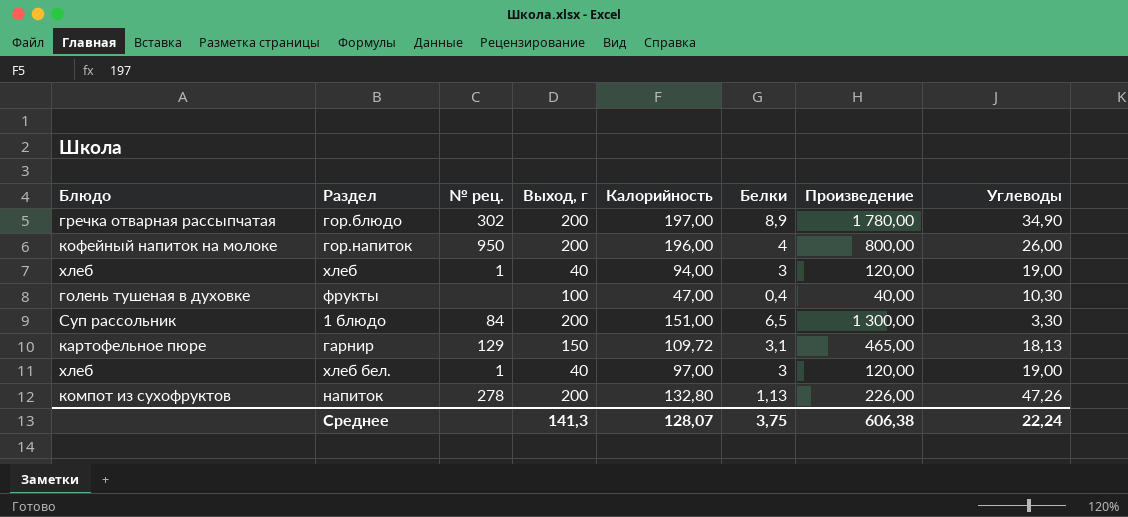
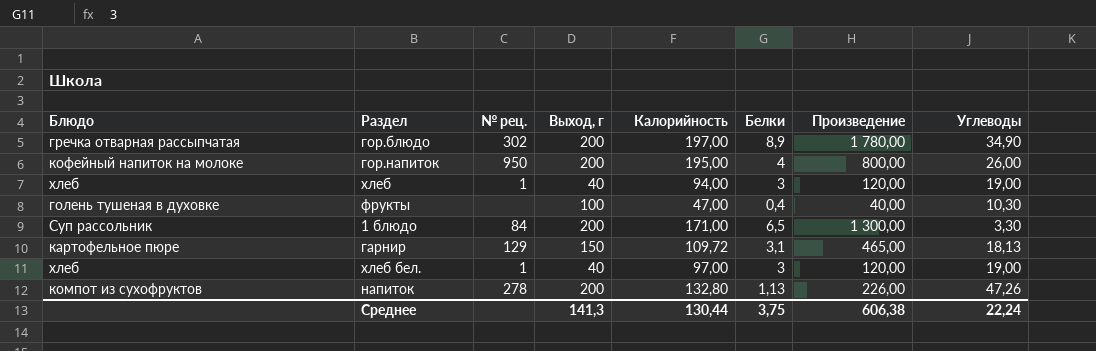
гор.напиток | Калорийность: 196,00 -> 195,00
1 блюдо | Калорийность: 151,00 -> 171,00
Среднее | Калорийность: 128,07 -> 130,44

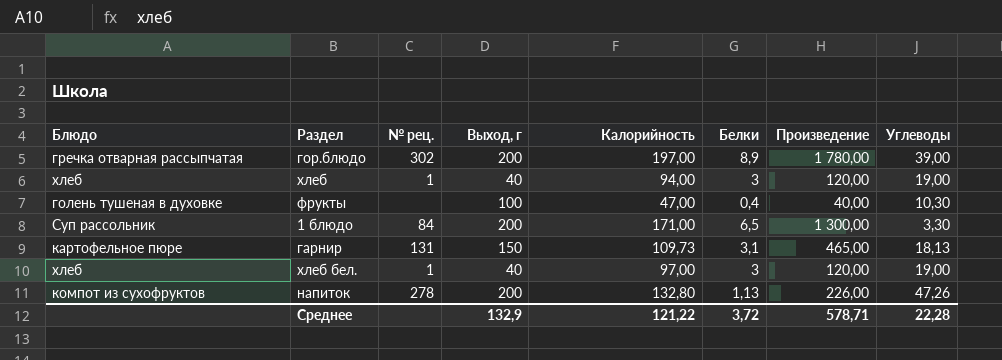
row гор.напиток: кофейный напиток на молоке | 950 | 200 | 195,00 | 4 | 800,00 | 26,00 -> none
гор.блюдо | Углеводы: 34,90 -> 39,00
гарнир | № рец.: 129 -> 131
гарнир | Калорийность: 109,72 -> 109,73
Среднее | Выход, г: 141,3 -> 132,9
Среднее | Калорийность: 130,44 -> 121,22
Среднее | Белки: 3,75 -> 3,72
Среднее | Произведение: 606,38 -> 578,71
Среднее | Углеводы: 22,24 -> 22,28

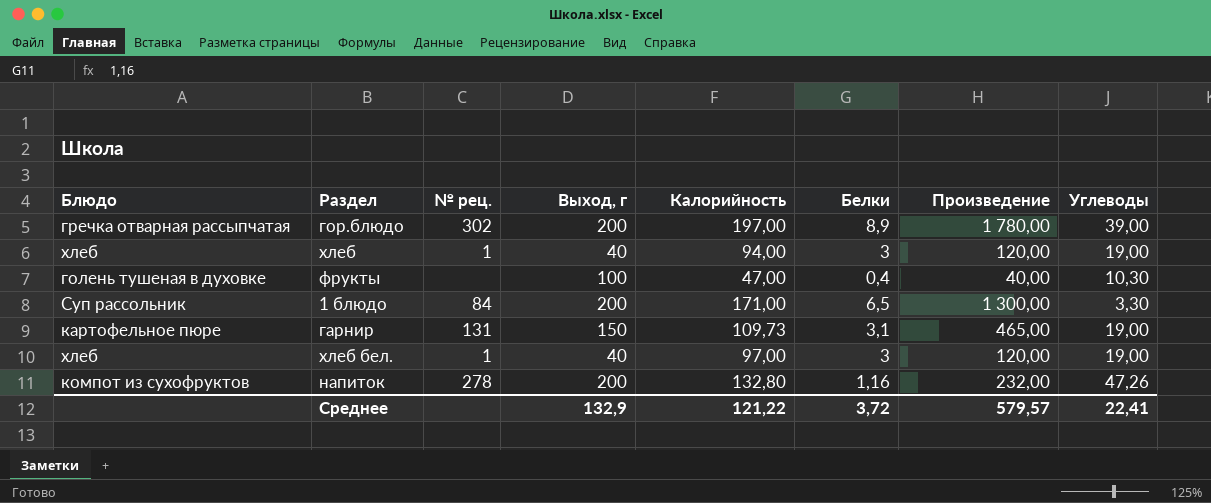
гарнир | Углеводы: 18,13 -> 19,00
напиток | Белки: 1,13 -> 1,16
напиток | Произведение: 226,00 -> 232,00
Среднее | Произведение: 578,71 -> 579,57
Среднее | Углеводы: 22,28 -> 22,41

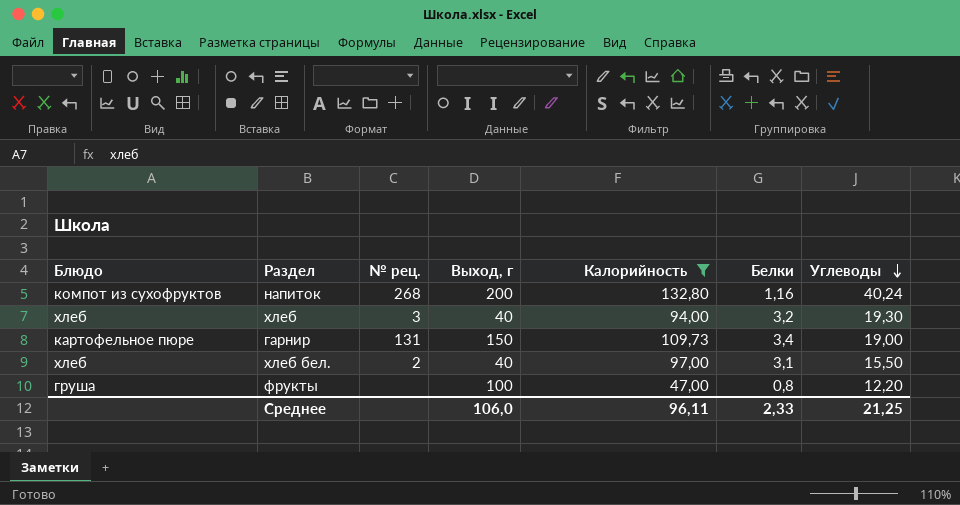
filter: none -> Калорийность <= 132,80
row order: none -> Углеводы descending
column Произведение | formula: [Выход, г] * [Белки] -> none
напиток | № рец.: 278 -> 268
напиток | Углеводы: 47,26 -> 40,24
хлеб | № рец.: 1 -> 3
хлеб | Белки: 3 -> 3,2
хлеб | Углеводы: 19,00 -> 19,30
гарнир | Белки: 3,1 -> 3,4
хлеб бел. | № рец.: 1 -> 2
хлеб бел. | Белки: 3 -> 3,1
хлеб бел. | Углеводы: 19,00 -> 15,50
фрукты | Блюдо: голень тушеная в духовке -> груша
фрукты | Белки: 0,4 -> 0,8
фрукты | Углеводы: 10,30 -> 12,20
Среднее | Выход, г: 132,9 -> 106,0
Среднее | Калорийность: 121,22 -> 96,11
Среднее | Белки: 3,72 -> 2,33
Среднее | Углеводы: 22,41 -> 21,25

